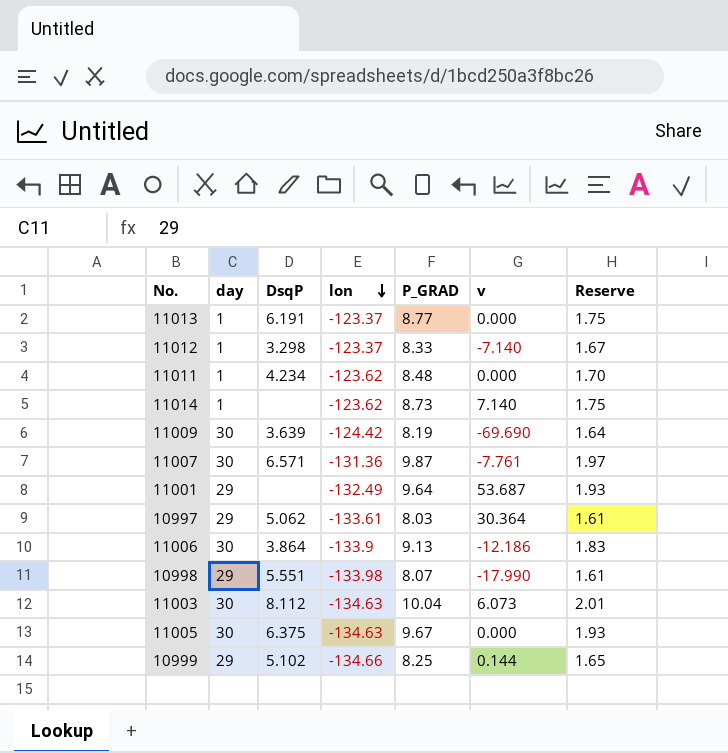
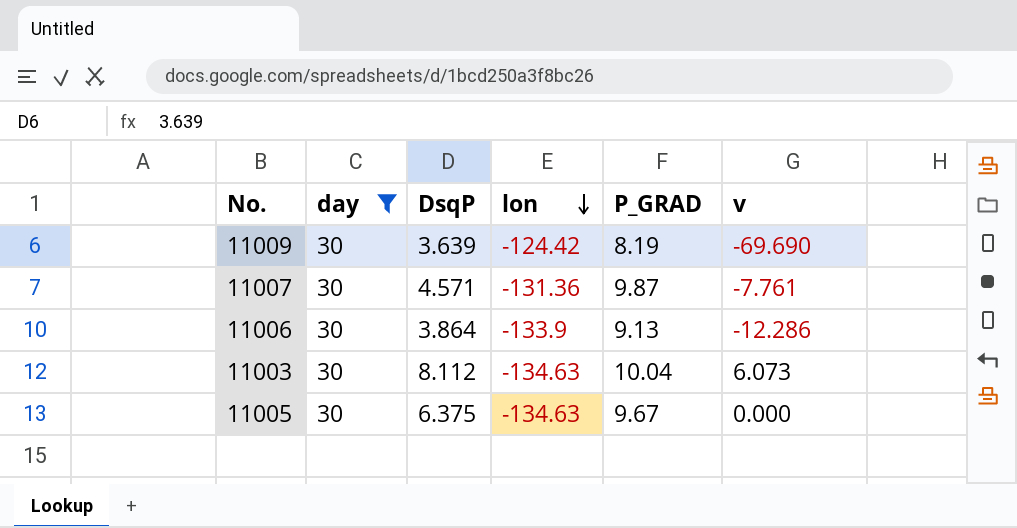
filter: none -> day = 30
column Reserve | formula: [P_GRAD] * 0.2 -> none
11007 | DsqP: 6.571 -> 4.571
11006 | v: -12.186 -> -12.286

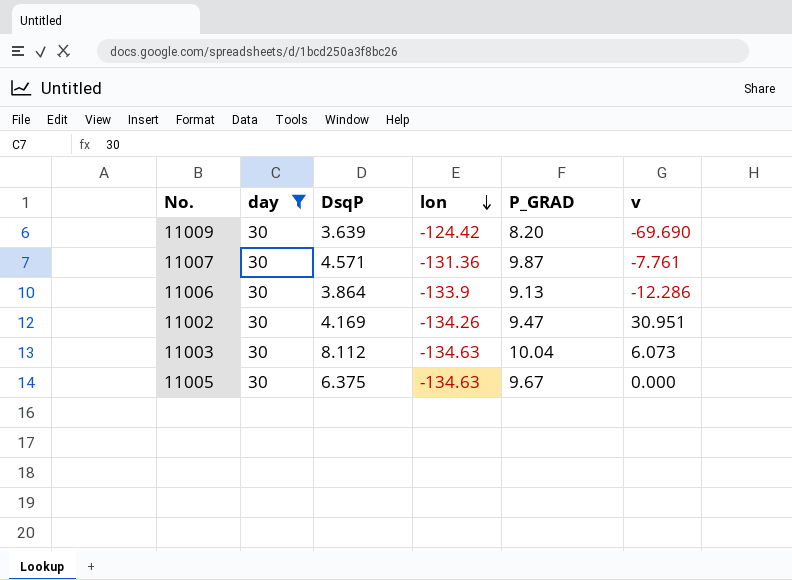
11009 | P_GRAD: 8.19 -> 8.20
row 11002: none -> 30 | 4.169 | -134.26 | 9.47 | 30.951

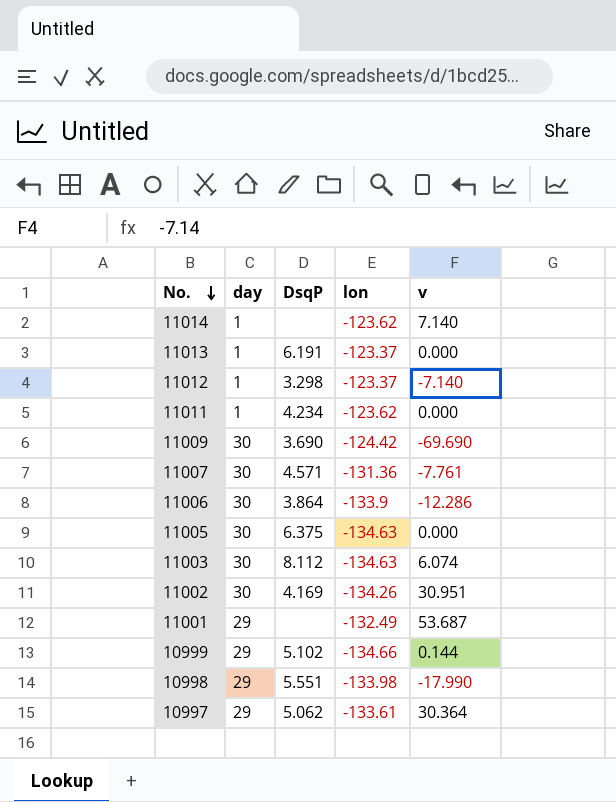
filter: day = 30 -> none
row order: lon descending -> No. descending
column P_GRAD | position: 5 -> none
11009 | DsqP: 3.639 -> 3.690
11003 | v: 6.073 -> 6.074

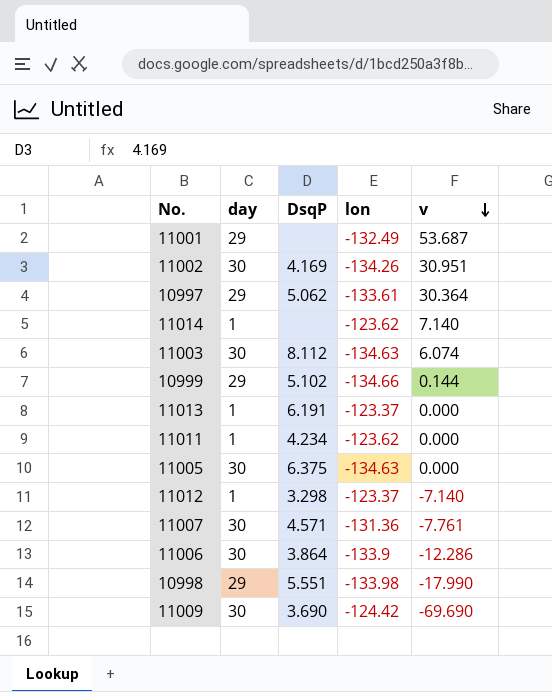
row order: No. descending -> v descending

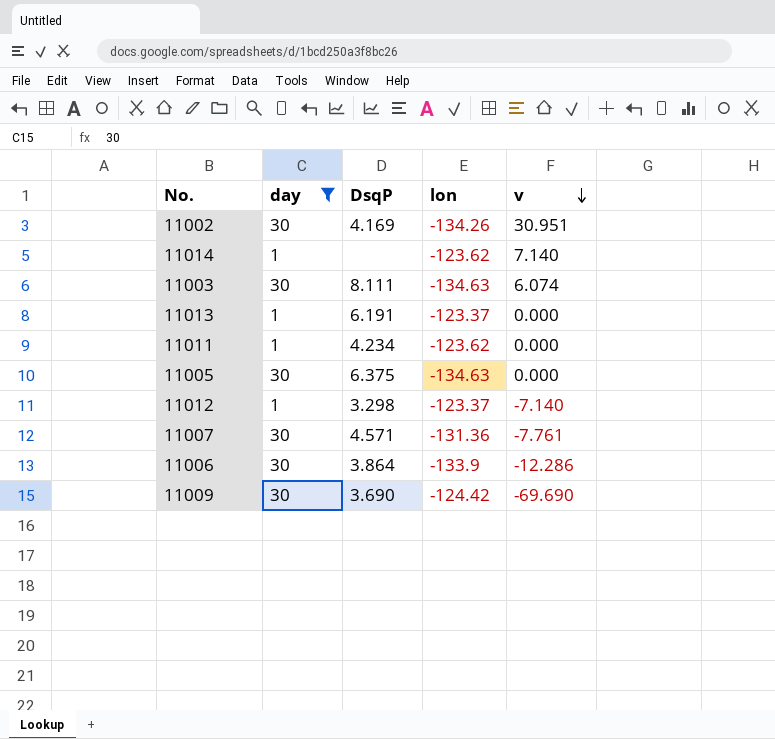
filter: none -> day != 29
11003 | DsqP: 8.112 -> 8.111

